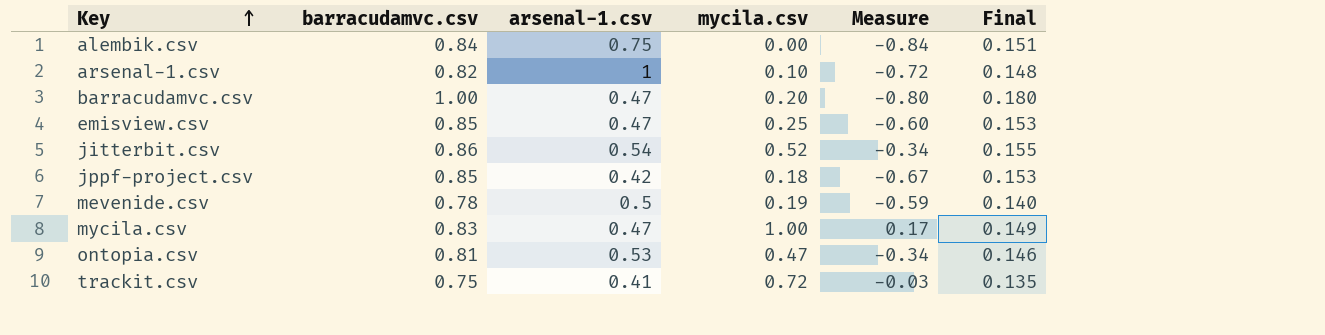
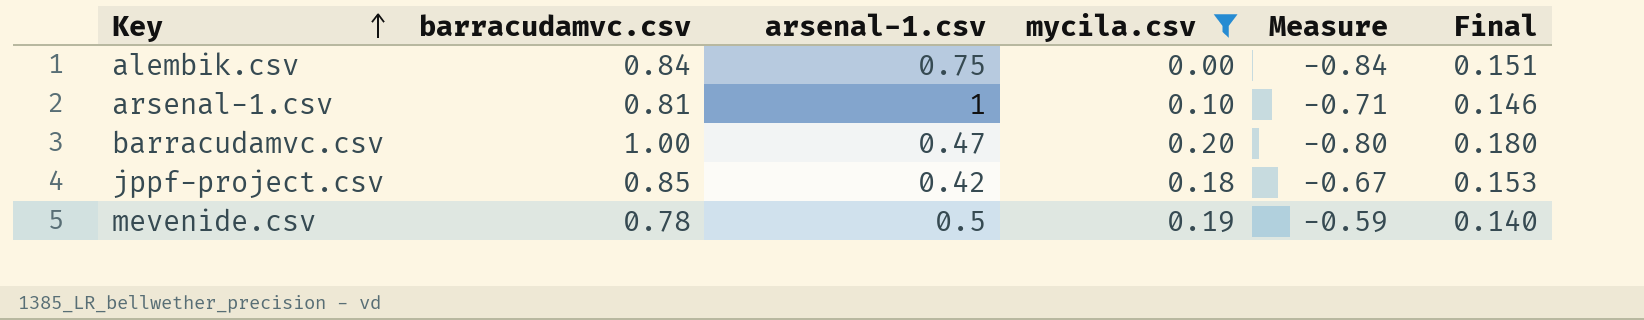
filter: none -> mycila.csv <= 0.20
arsenal-1.csv | barracudamvc.csv: 0.82 -> 0.81
arsenal-1.csv | Measure: -0.72 -> -0.71
arsenal-1.csv | Final: 0.148 -> 0.146

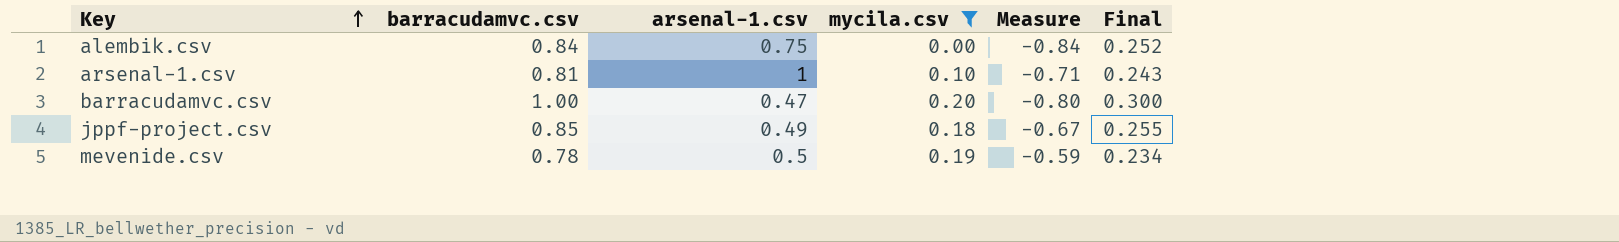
column Final | formula: [barracudamvc.csv] * 0.18 -> [barracudamvc.csv] * 0.3
jppf-project.csv | arsenal-1.csv: 0.42 -> 0.49

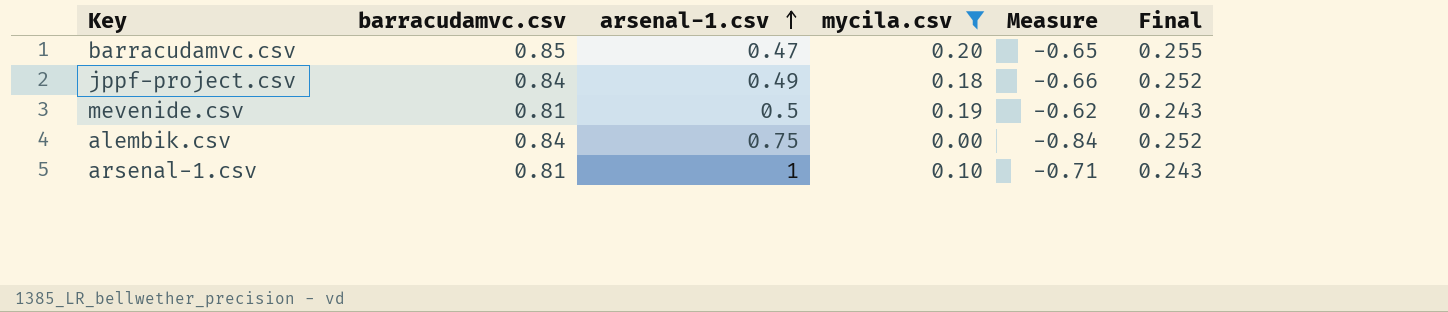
row order: Key ascending -> arsenal-1.csv ascending
barracudamvc.csv | barracudamvc.csv: 1.00 -> 0.85
barracudamvc.csv | Measure: -0.80 -> -0.65
barracudamvc.csv | Final: 0.300 -> 0.255
jppf-project.csv | barracudamvc.csv: 0.85 -> 0.84
jppf-project.csv | Measure: -0.67 -> -0.66
jppf-project.csv | Final: 0.255 -> 0.252
mevenide.csv | barracudamvc.csv: 0.78 -> 0.81
mevenide.csv | Measure: -0.59 -> -0.62
mevenide.csv | Final: 0.234 -> 0.243

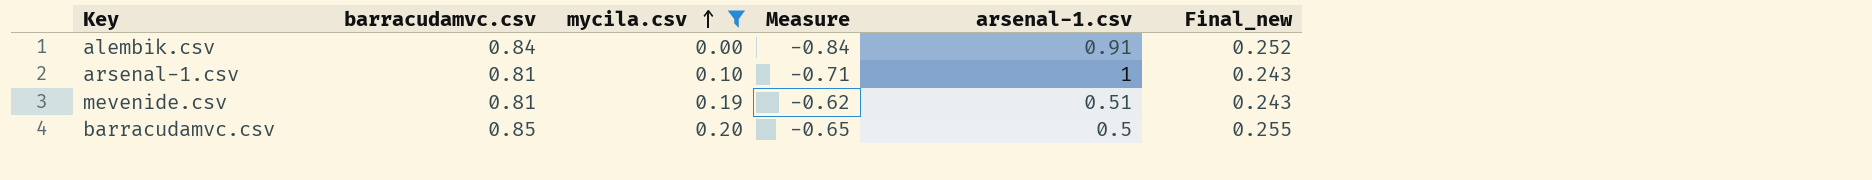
row order: arsenal-1.csv ascending -> mycila.csv ascending
column arsenal-1.csv | position: 3 -> 5
column name: Final -> Final_new
row jppf-project.csv: 0.84 | 0.49 | 0.18 | -0.66 | 0.252 -> none
alembik.csv | arsenal-1.csv: 0.75 -> 0.91
mevenide.csv | arsenal-1.csv: 0.5 -> 0.51
barracudamvc.csv | arsenal-1.csv: 0.47 -> 0.5

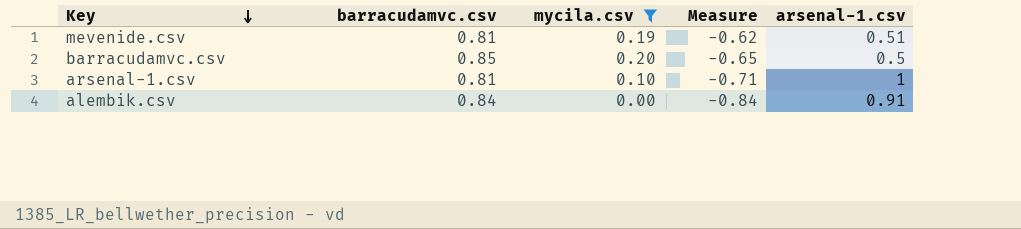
row order: mycila.csv ascending -> Key descending
column Final_new | formula: [barracudamvc.csv] * 0.3 -> none

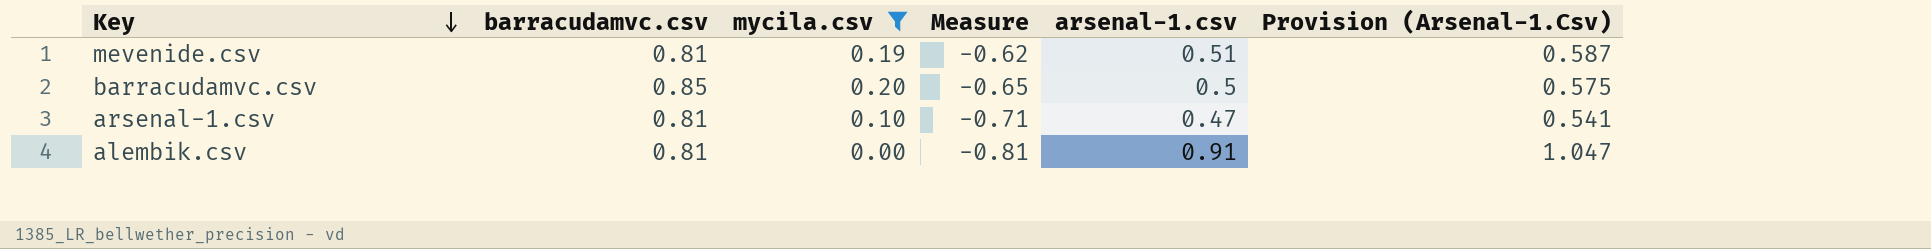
column Provision (Arsenal-1.Csv) | formula: none -> [arsenal-1.csv] * 1.15
arsenal-1.csv | arsenal-1.csv: 1 -> 0.47
alembik.csv | barracudamvc.csv: 0.84 -> 0.81
alembik.csv | Measure: -0.84 -> -0.81

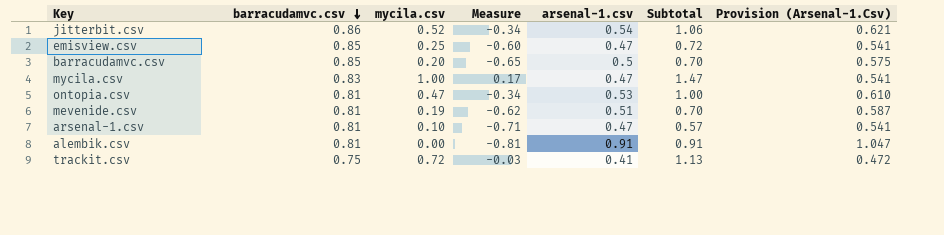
filter: mycila.csv <= 0.20 -> none
row order: Key descending -> barracudamvc.csv descending
column Subtotal | formula: none -> [mycila.csv] + [arsenal-1.csv]

